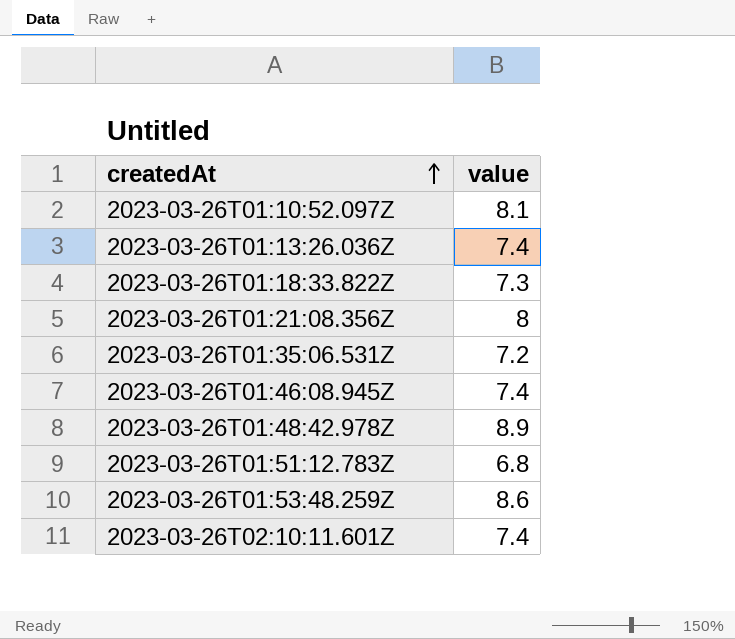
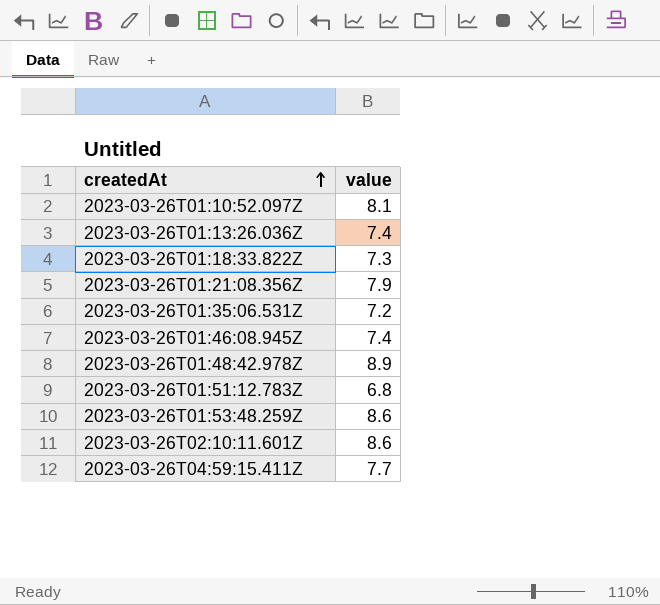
2023-03-26T01:21:08.356Z | value: 8 -> 7.9
2023-03-26T02:10:11.601Z | value: 7.4 -> 8.6
row 2023-03-26T04:59:15.411Z: none -> 7.7

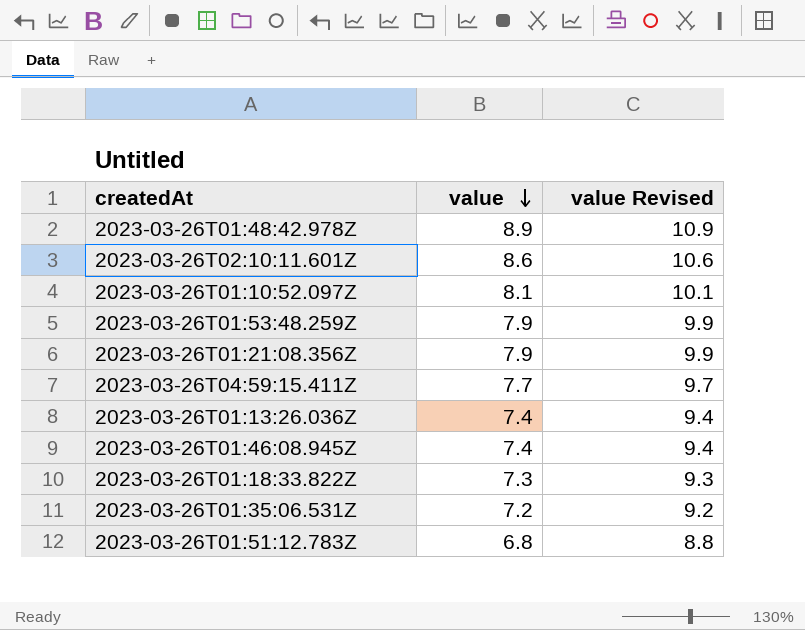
row order: createdAt ascending -> value descending
column value Revised | formula: none -> [value] + 2
2023-03-26T01:53:48.259Z | value: 8.6 -> 7.9

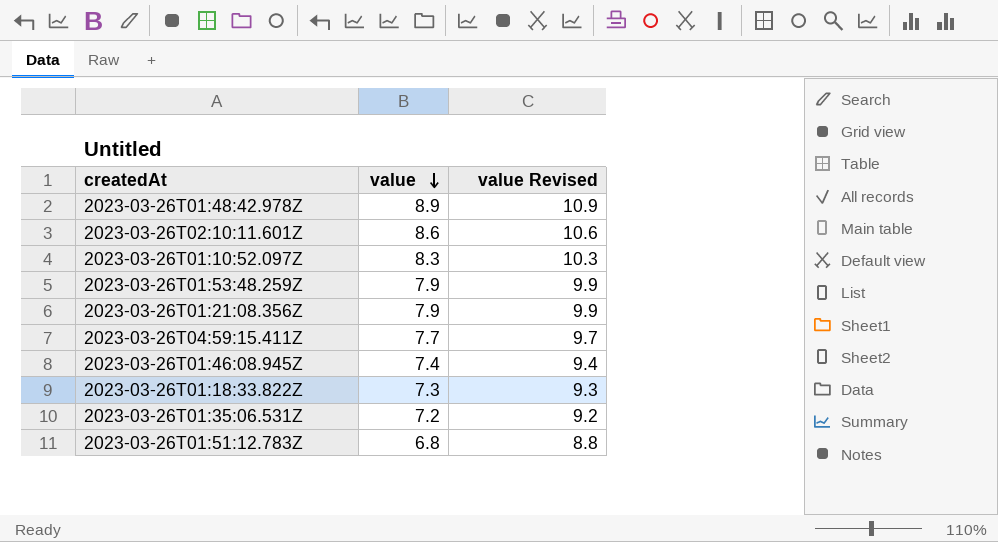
row 2023-03-26T01:13:26.036Z: 7.4 | 9.4 -> none
2023-03-26T01:10:52.097Z | value: 8.1 -> 8.3
2023-03-26T01:10:52.097Z | value Revised: 10.1 -> 10.3

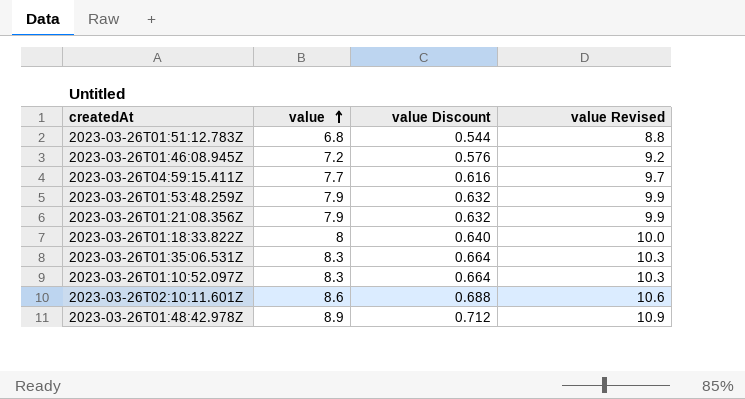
row order: value descending -> value ascending
column value Discount | formula: none -> [value] * 0.08
2023-03-26T01:46:08.945Z | value: 7.4 -> 7.2
2023-03-26T01:46:08.945Z | value Revised: 9.4 -> 9.2
2023-03-26T01:18:33.822Z | value: 7.3 -> 8
2023-03-26T01:18:33.822Z | value Revised: 9.3 -> 10.0
2023-03-26T01:35:06.531Z | value: 7.2 -> 8.3
2023-03-26T01:35:06.531Z | value Revised: 9.2 -> 10.3

